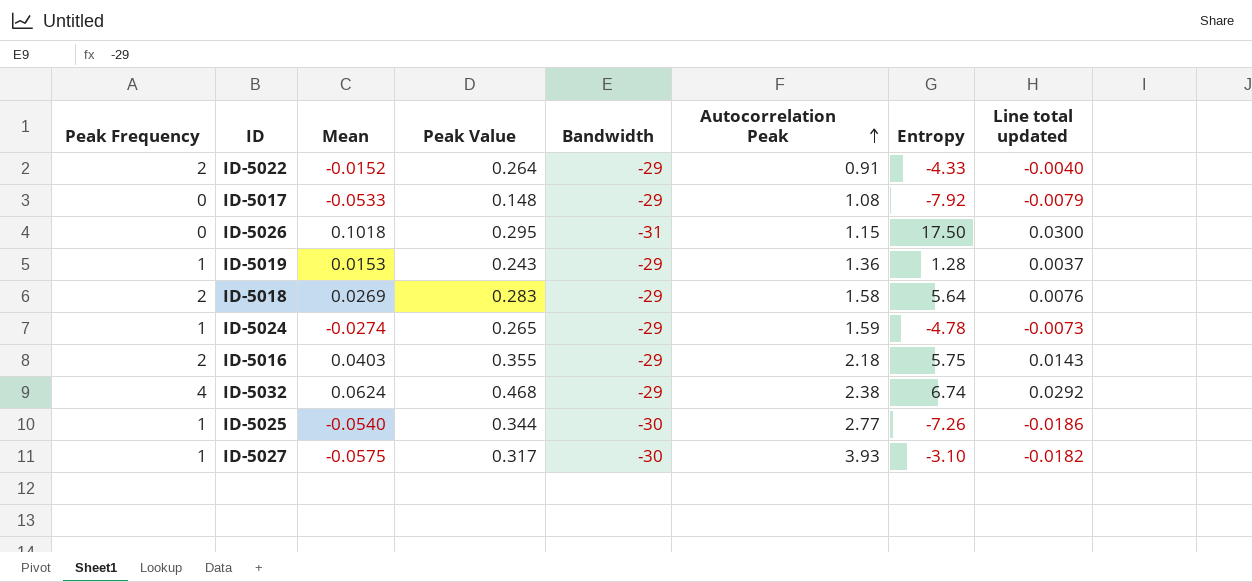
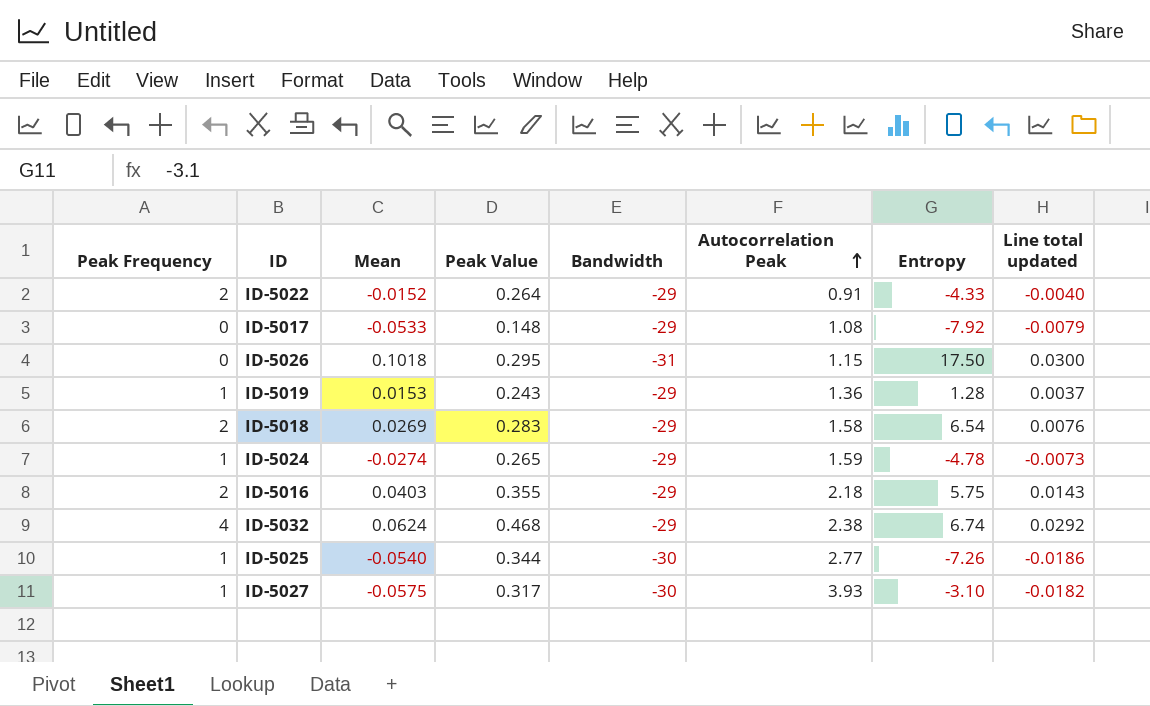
ID-5018 | Entropy: 5.64 -> 6.54

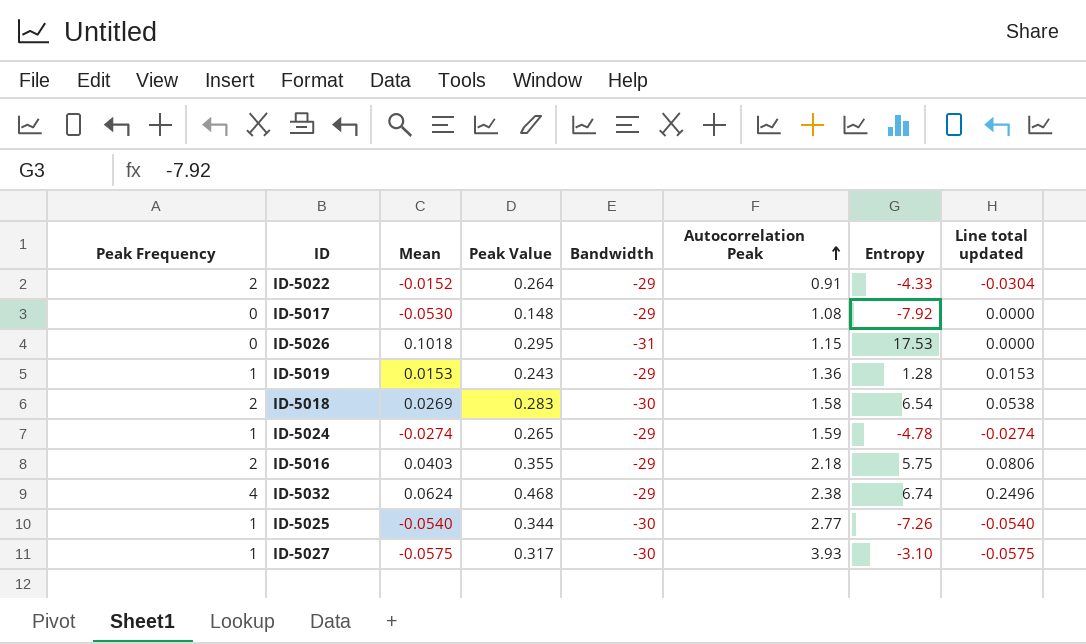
column Line total updated | formula: [Mean] * [Peak Value] -> [Peak Frequency] * [Mean]
ID-5017 | Mean: -0.0533 -> -0.0530
ID-5026 | Entropy: 17.50 -> 17.53
ID-5018 | Bandwidth: -29 -> -30

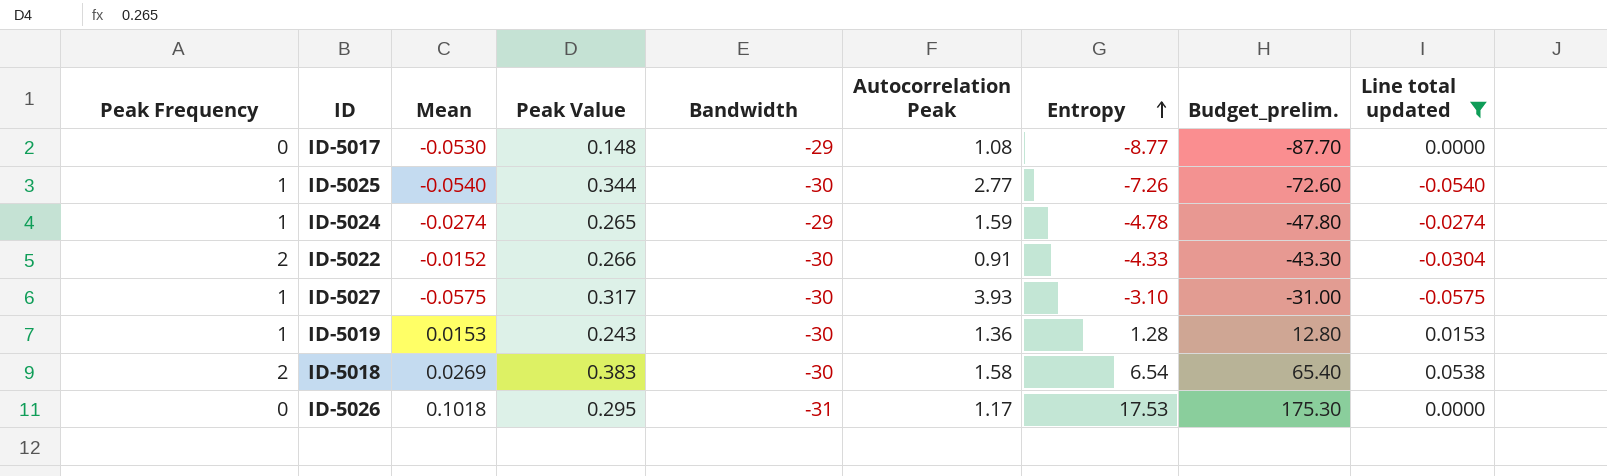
filter: none -> Line total updated <= 0.0538
row order: Autocorrelation Peak ascending -> Entropy ascending
column Budget_prelim. | formula: none -> [Entropy] * 10
ID-5017 | Entropy: -7.92 -> -8.77
ID-5022 | Peak Value: 0.264 -> 0.266
ID-5022 | Bandwidth: -29 -> -30
ID-5019 | Bandwidth: -29 -> -30
ID-5018 | Peak Value: 0.283 -> 0.383
ID-5026 | Autocorrelation Peak: 1.15 -> 1.17

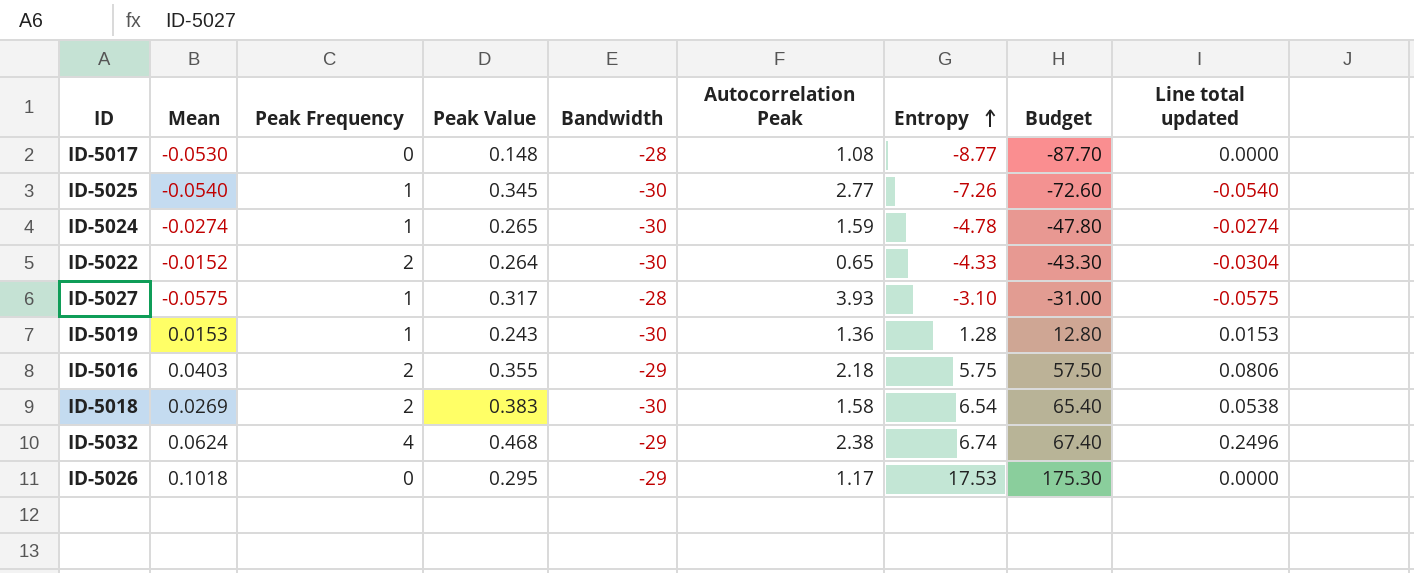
filter: Line total updated <= 0.0538 -> none
column Peak Frequency | position: 1 -> 3
column name: Budget_prelim. -> Budget
ID-5017 | Bandwidth: -29 -> -28
ID-5025 | Peak Value: 0.344 -> 0.345
ID-5024 | Bandwidth: -29 -> -30
ID-5022 | Peak Value: 0.266 -> 0.264
ID-5022 | Autocorrelation Peak: 0.91 -> 0.65
ID-5027 | Bandwidth: -30 -> -28
ID-5026 | Bandwidth: -31 -> -29

